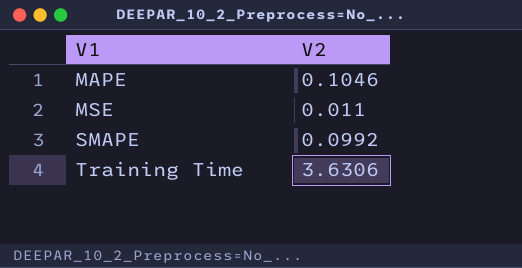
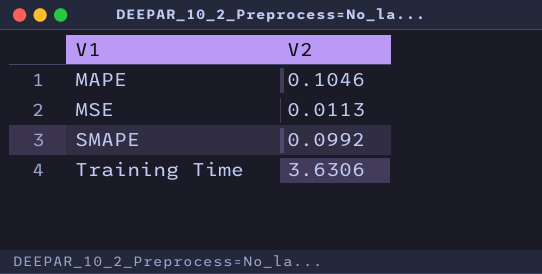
MSE | V2: 0.011 -> 0.0113

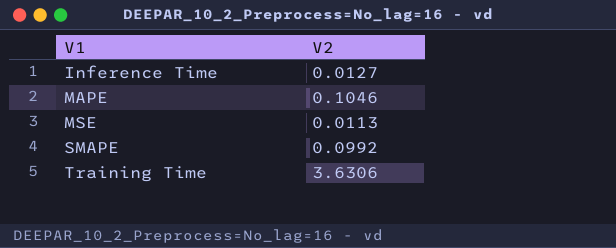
row Inference Time: none -> 0.0127

